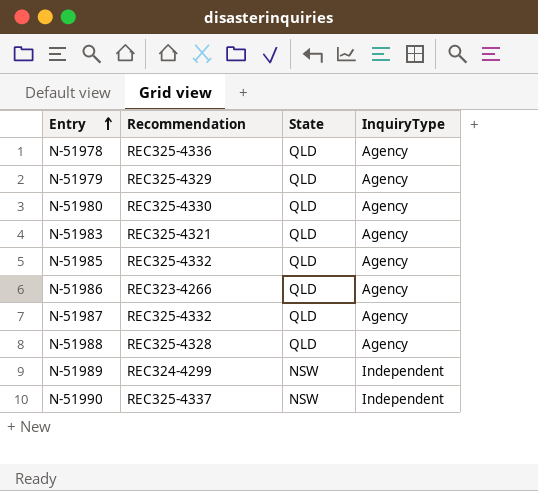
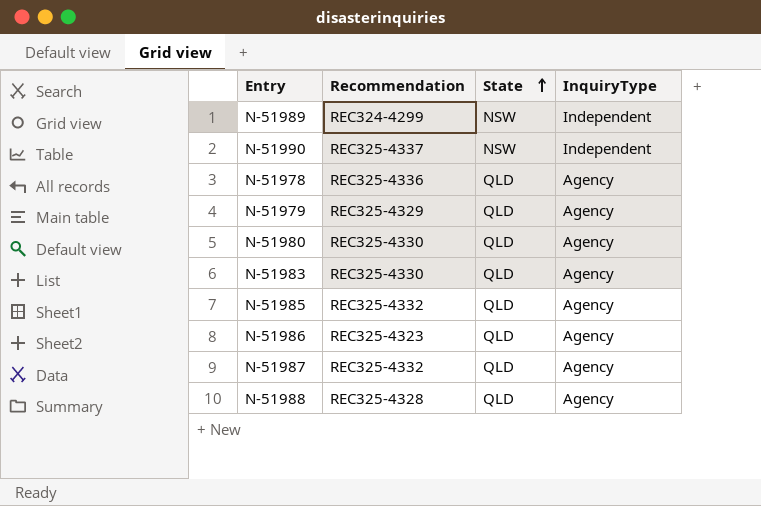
row order: Entry ascending -> State ascending
N-51983 | Recommendation: REC325-4321 -> REC325-4330
N-51986 | Recommendation: REC323-4266 -> REC325-4323

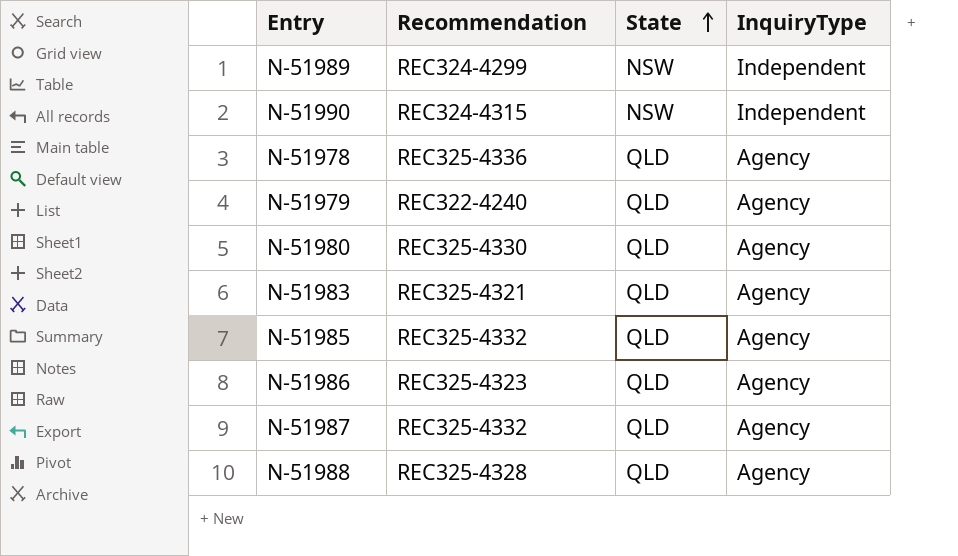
N-51990 | Recommendation: REC325-4337 -> REC324-4315
N-51979 | Recommendation: REC325-4329 -> REC322-4240
N-51983 | Recommendation: REC325-4330 -> REC325-4321

